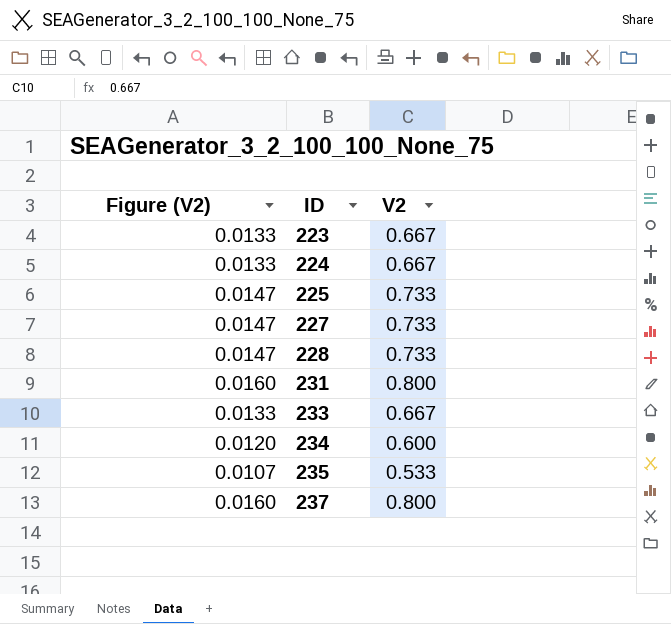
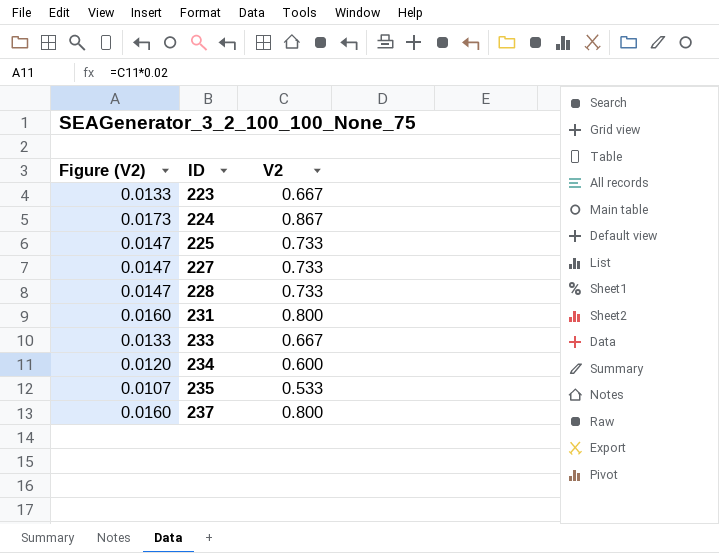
224 | Figure (V2): 0.0133 -> 0.0173
224 | V2: 0.667 -> 0.867

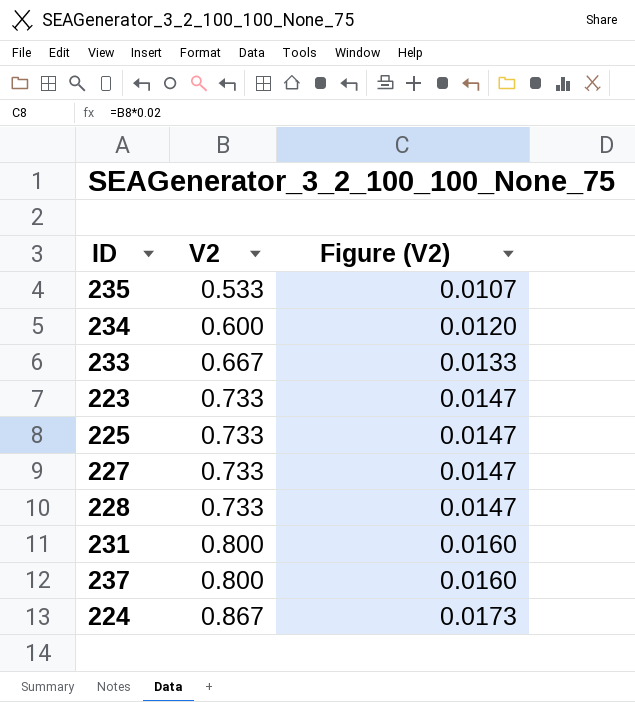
row order: ID ascending -> V2 ascending
column Figure (V2) | position: 1 -> 3
223 | V2: 0.667 -> 0.733
223 | Figure (V2): 0.0133 -> 0.0147

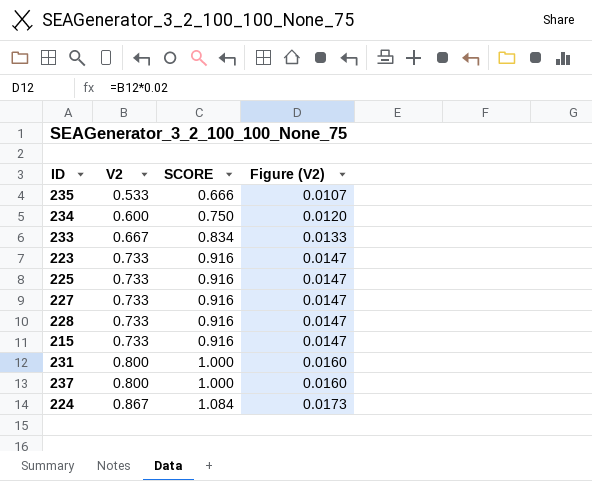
column SCORE | formula: none -> [V2] * 1.25
row 215: none -> 0.733 | 0.916 | 0.0147

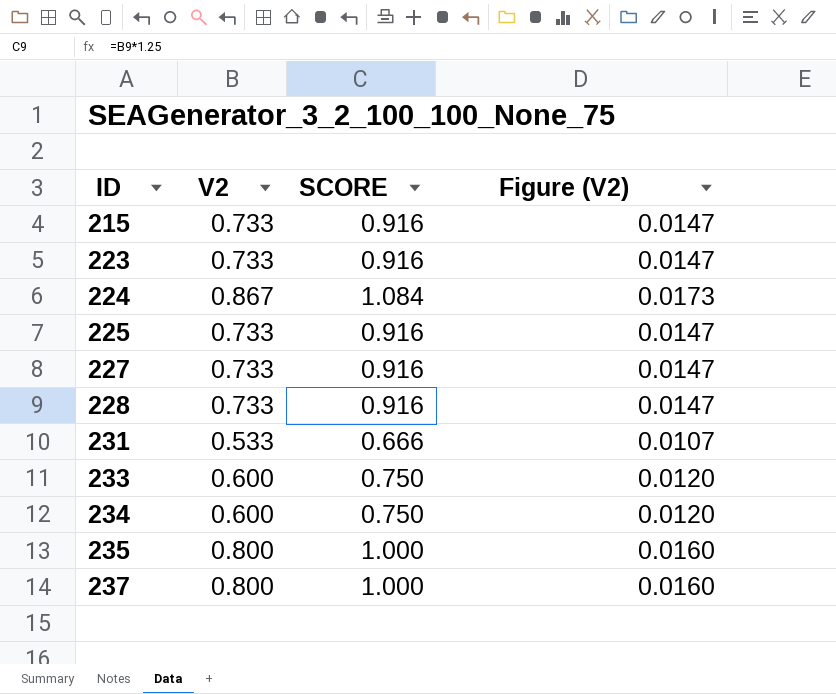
row order: V2 ascending -> ID ascending
231 | V2: 0.800 -> 0.533
231 | SCORE: 1.000 -> 0.666
231 | Figure (V2): 0.0160 -> 0.0107
233 | V2: 0.667 -> 0.600
233 | SCORE: 0.834 -> 0.750
233 | Figure (V2): 0.0133 -> 0.0120
235 | V2: 0.533 -> 0.800
235 | SCORE: 0.666 -> 1.000
235 | Figure (V2): 0.0107 -> 0.0160

